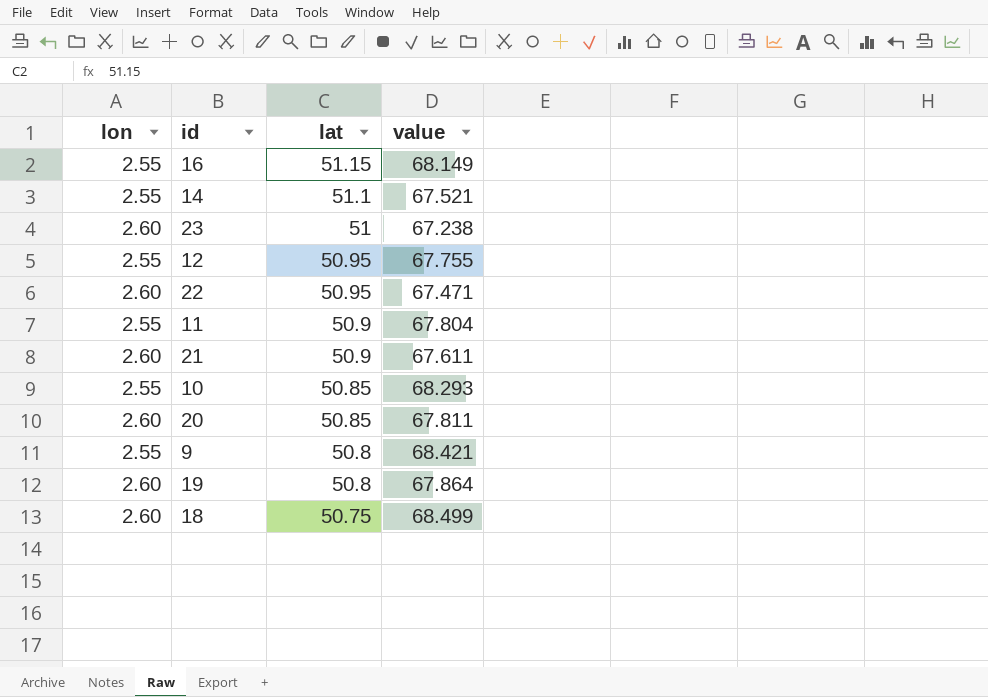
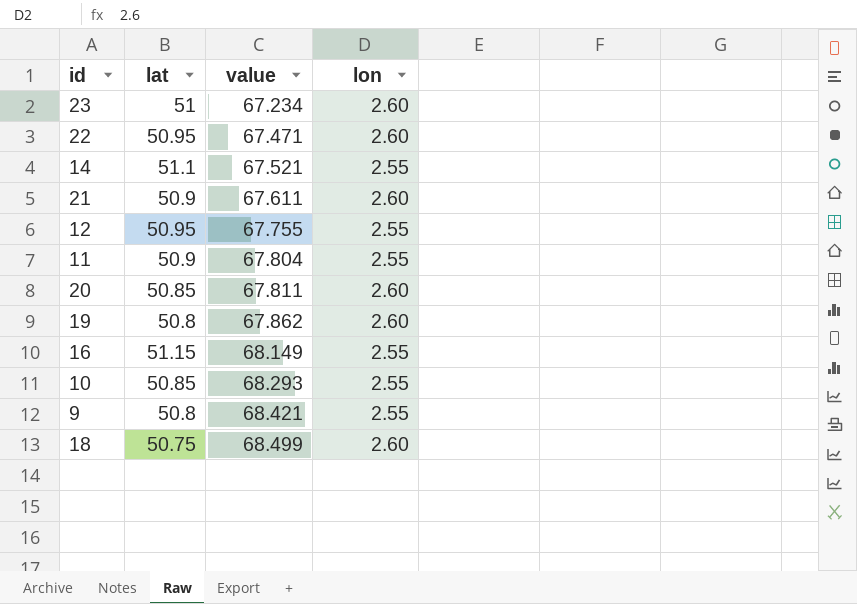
row order: lat descending -> value ascending
column lon | position: 1 -> 4
23 | value: 67.238 -> 67.234
19 | value: 67.864 -> 67.862

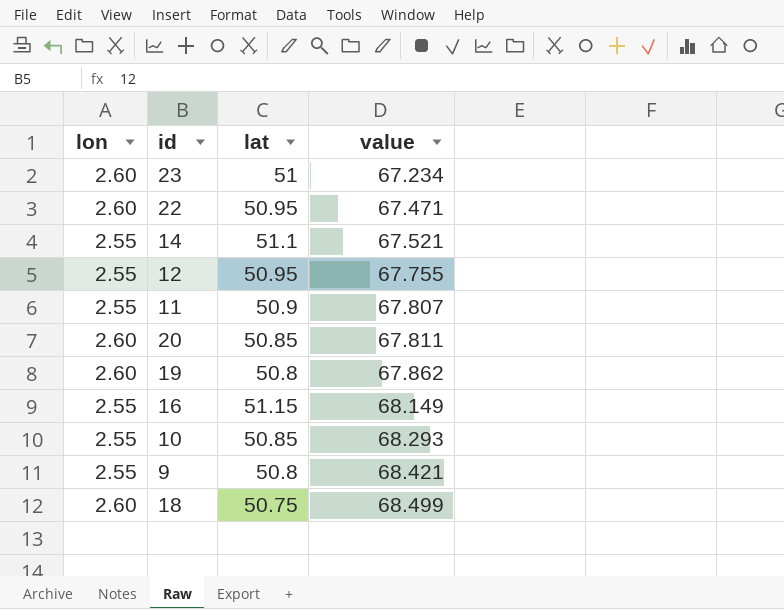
column lon | position: 4 -> 1
row 21: 50.9 | 67.611 | 2.60 -> none
11 | value: 67.804 -> 67.807

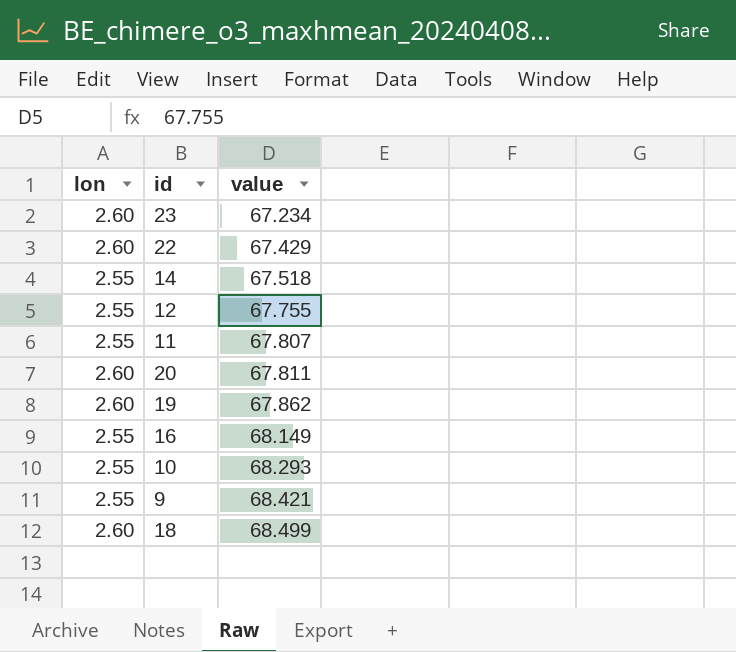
column lat | position: 3 -> none
22 | value: 67.471 -> 67.429
14 | value: 67.521 -> 67.518

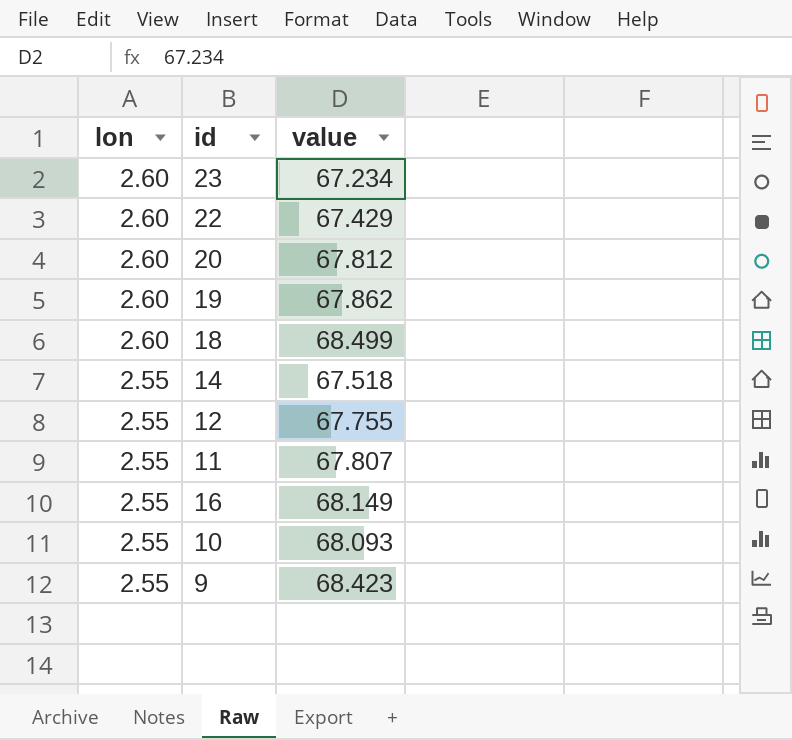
row order: value ascending -> lon descending
20 | value: 67.811 -> 67.812
10 | value: 68.293 -> 68.093
9 | value: 68.421 -> 68.423

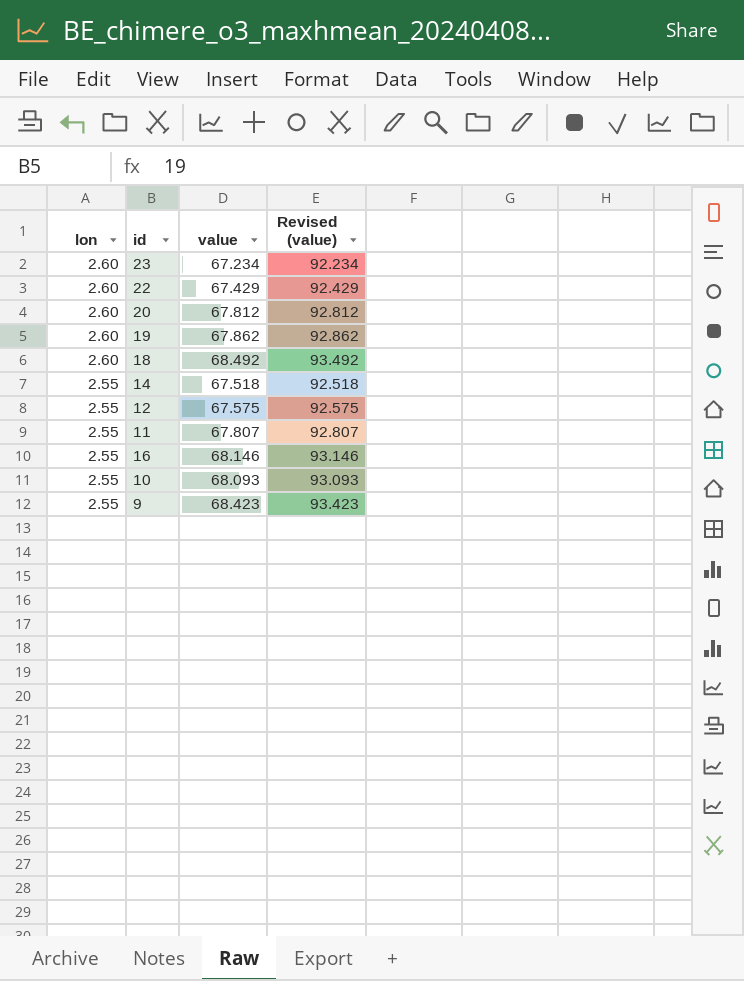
column Revised (value) | formula: none -> [value] + 25
18 | value: 68.499 -> 68.492
12 | value: 67.755 -> 67.575
16 | value: 68.149 -> 68.146

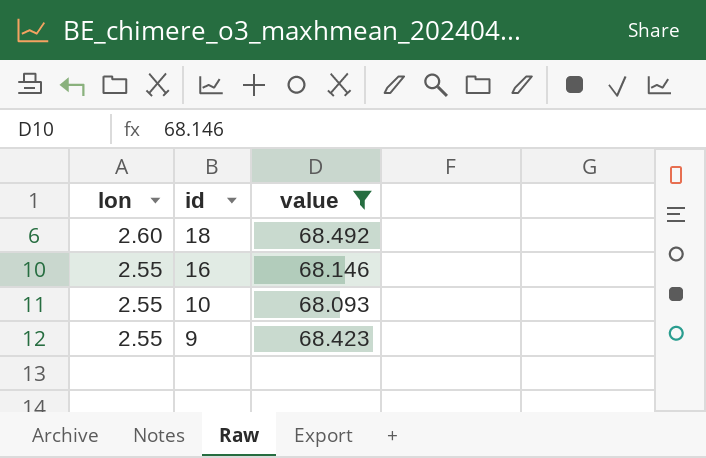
filter: none -> value >= 68.093
column Revised (value) | formula: [value] + 25 -> none

